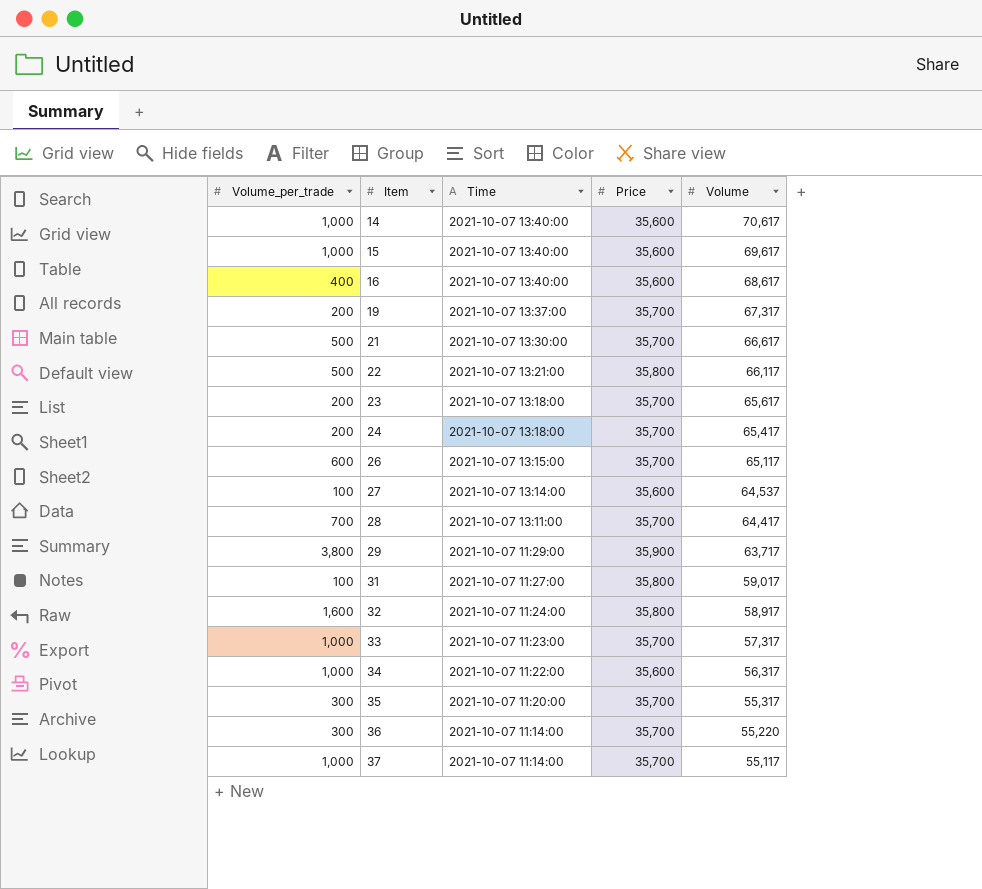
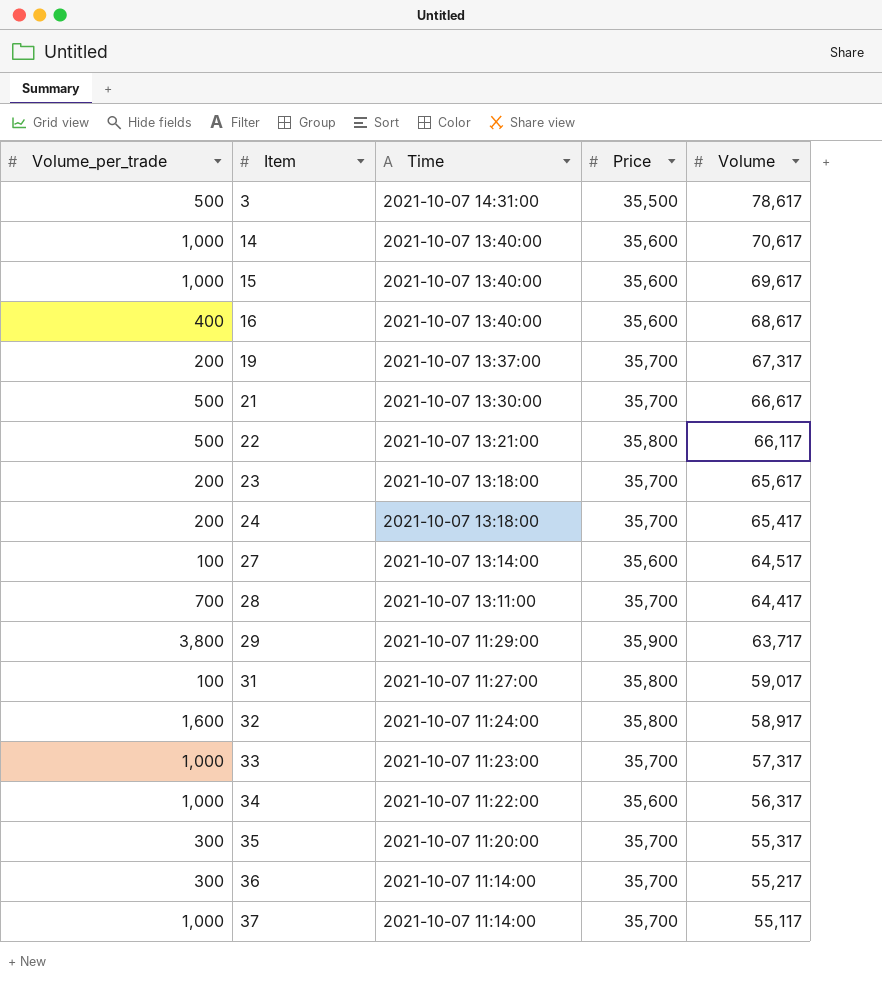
row 26: 600 | 2021-10-07 13:15:00 | 35,700 | 65,117 -> none
row 3: none -> 500 | 2021-10-07 14:31:00 | 35,500 | 78,617
27 | Volume: 64,537 -> 64,517
36 | Volume: 55,220 -> 55,217

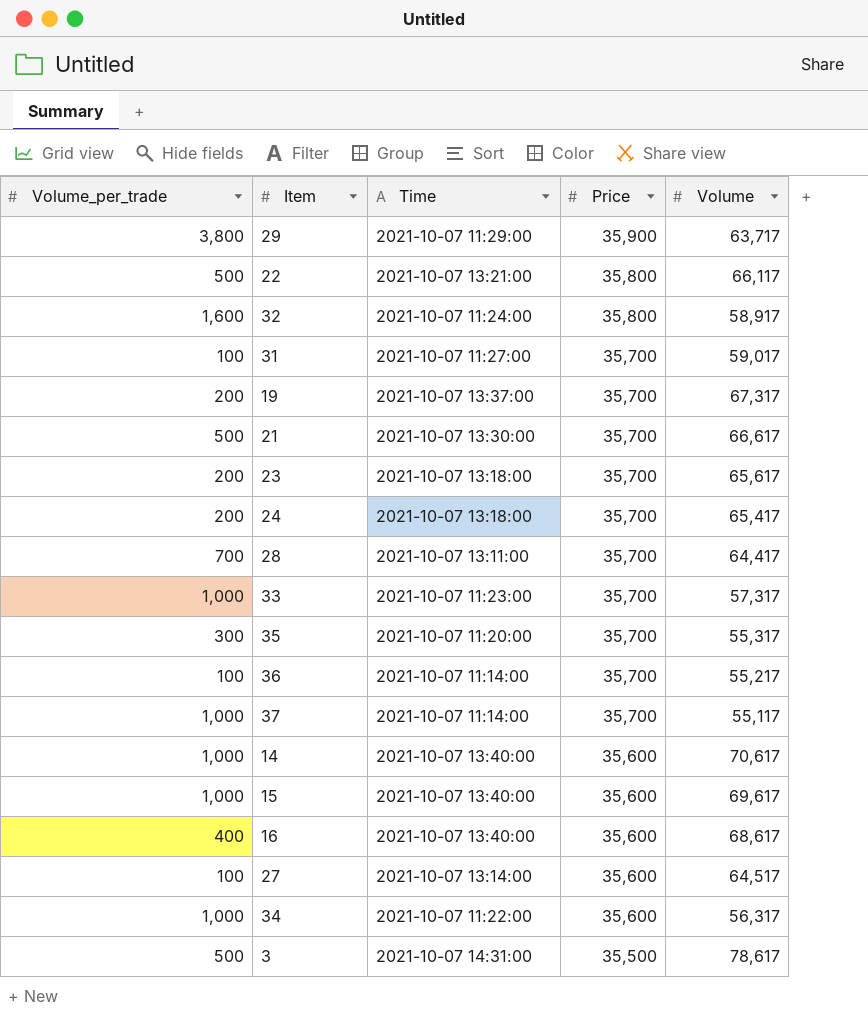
row order: Item ascending -> Price descending
31 | Price: 35,800 -> 35,700
36 | Volume_per_trade: 300 -> 100

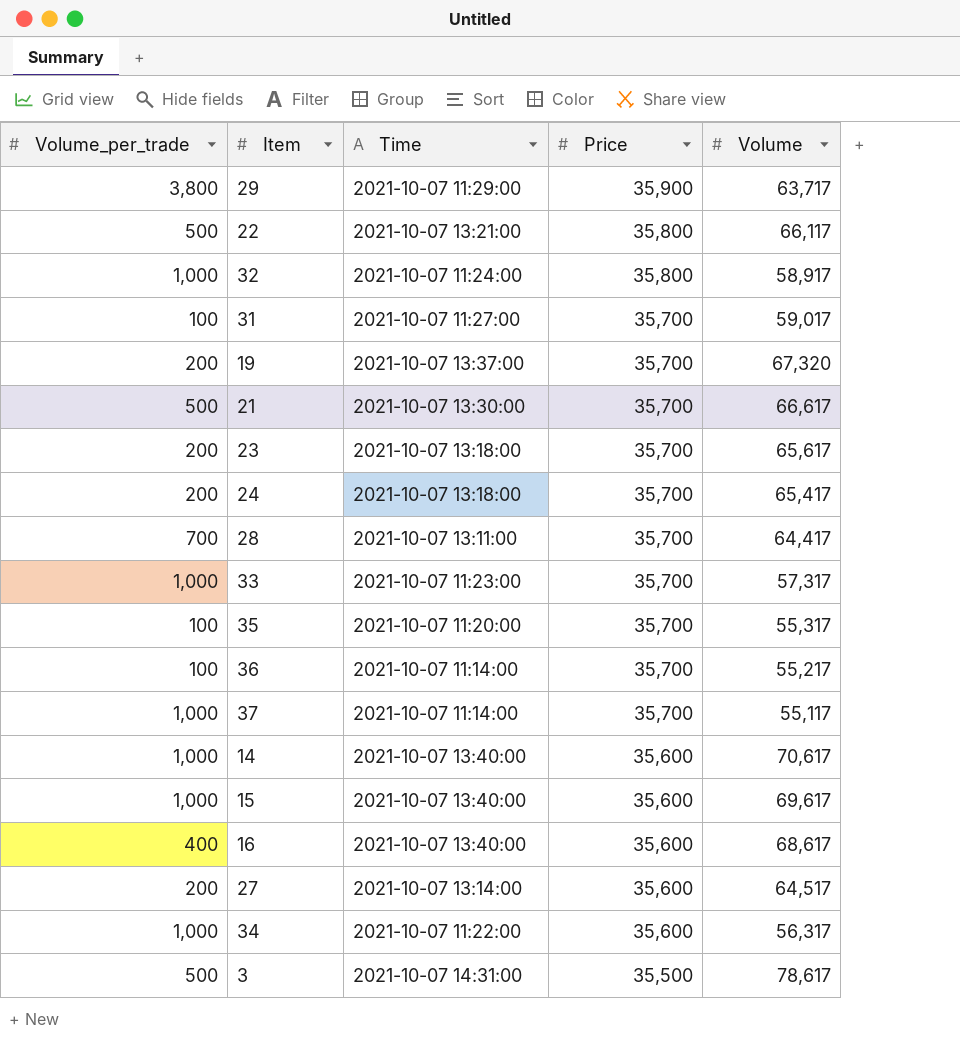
32 | Volume_per_trade: 1,600 -> 1,000
19 | Volume: 67,317 -> 67,320
35 | Volume_per_trade: 300 -> 100
27 | Volume_per_trade: 100 -> 200

